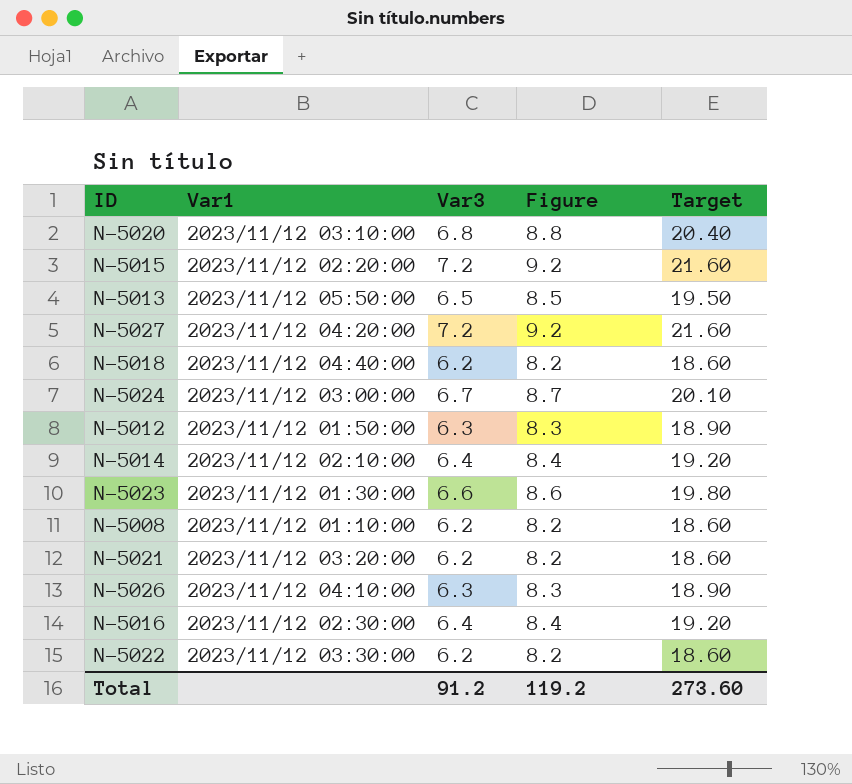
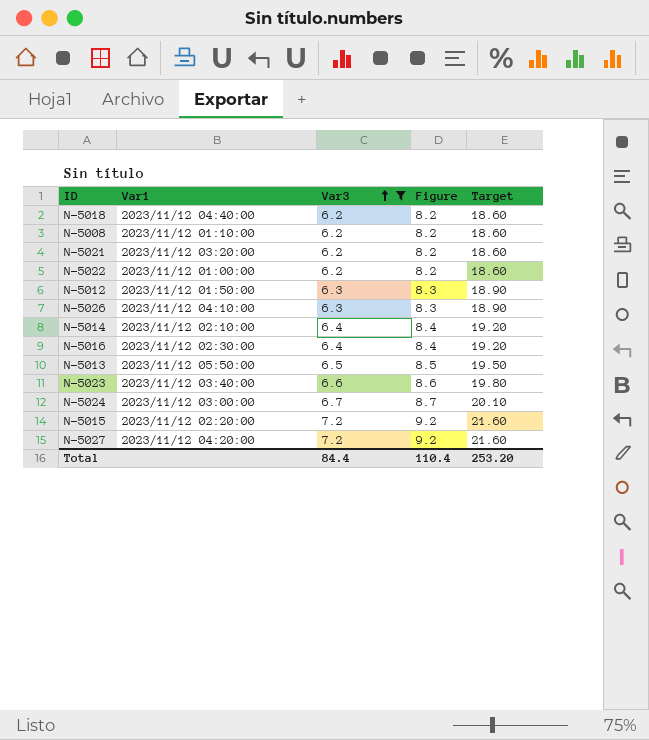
filter: none -> Var3 != 6.8
row order: none -> Var3 ascending
N-5022 | Var1: 2023/11/12 03:30:00 -> 2023/11/12 01:00:00
N-5023 | Var1: 2023/11/12 01:30:00 -> 2023/11/12 03:40:00
Total | Var3: 91.2 -> 84.4
Total | Figure: 119.2 -> 110.4
Total | Target: 273.60 -> 253.20

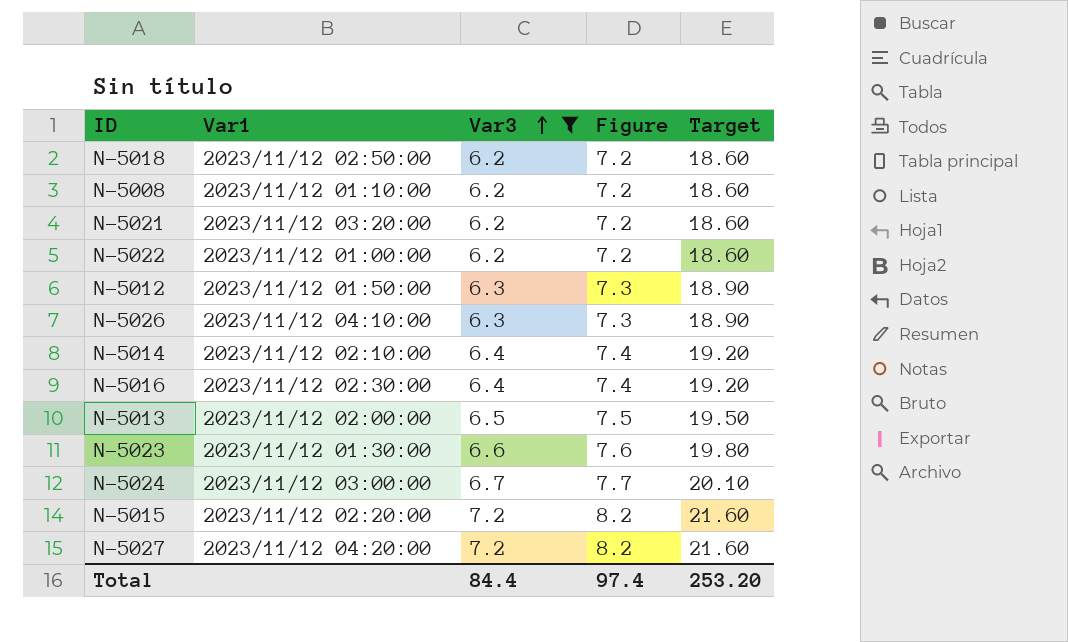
column Figure | formula: [Var3] + 2 -> [Var3] + 1
N-5018 | Var1: 2023/11/12 04:40:00 -> 2023/11/12 02:50:00
N-5013 | Var1: 2023/11/12 05:50:00 -> 2023/11/12 02:00:00
N-5023 | Var1: 2023/11/12 03:40:00 -> 2023/11/12 01:30:00
Total | Figure: 110.4 -> 97.4

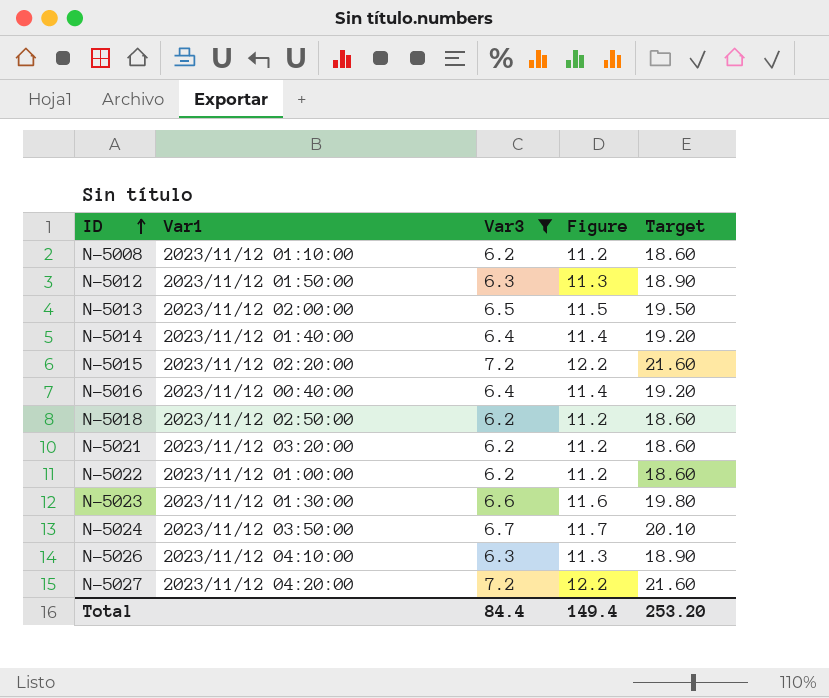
row order: Var3 ascending -> ID ascending
column Figure | formula: [Var3] + 1 -> [Var3] + 5
N-5014 | Var1: 2023/11/12 02:10:00 -> 2023/11/12 01:40:00
N-5016 | Var1: 2023/11/12 02:30:00 -> 2023/11/12 00:40:00
N-5024 | Var1: 2023/11/12 03:00:00 -> 2023/11/12 03:50:00
Total | Figure: 97.4 -> 149.4

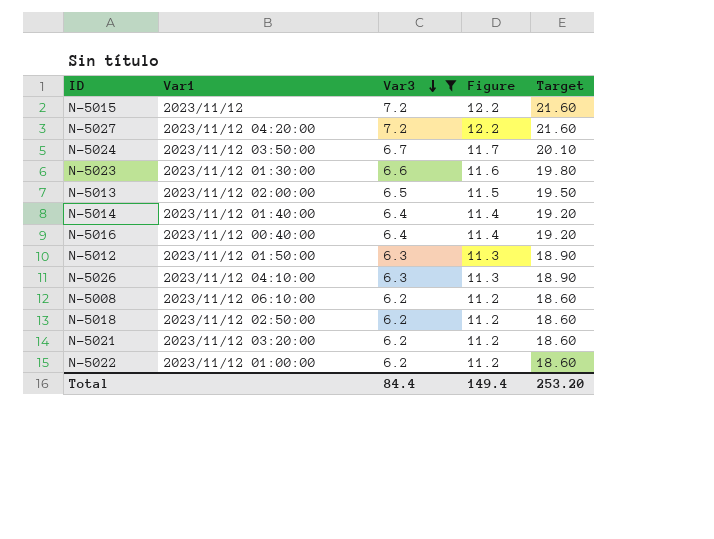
row order: ID ascending -> Var3 descending
N-5015 | Var1: 2023/11/12 02:20:00 -> 2023/11/12
N-5008 | Var1: 2023/11/12 01:10:00 -> 2023/11/12 06:10:00

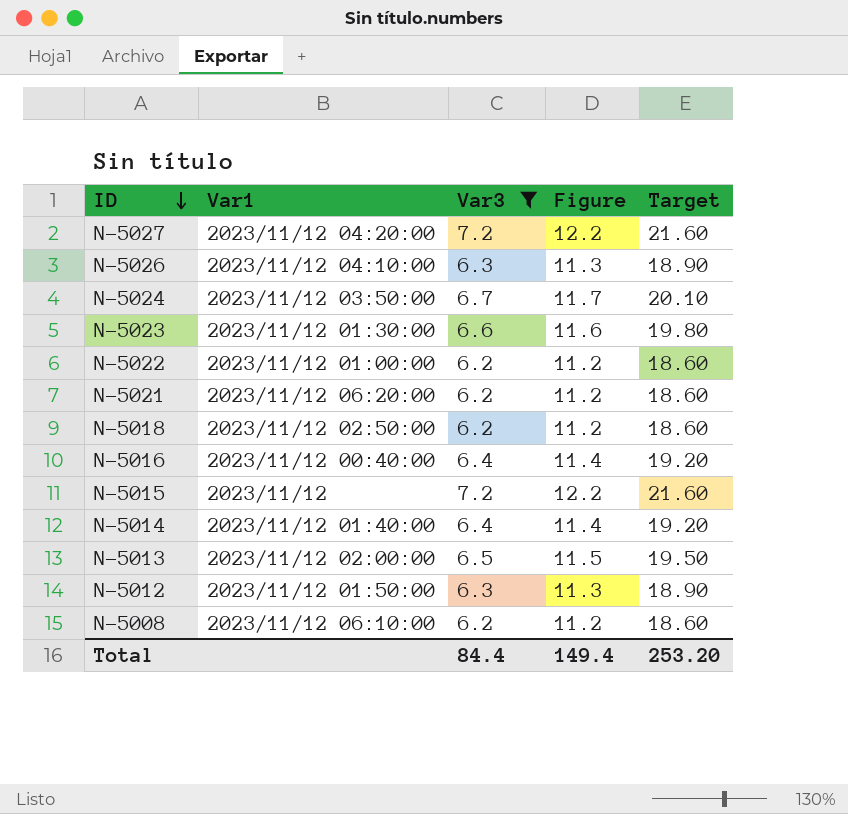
row order: Var3 descending -> ID descending
N-5021 | Var1: 2023/11/12 03:20:00 -> 2023/11/12 06:20:00

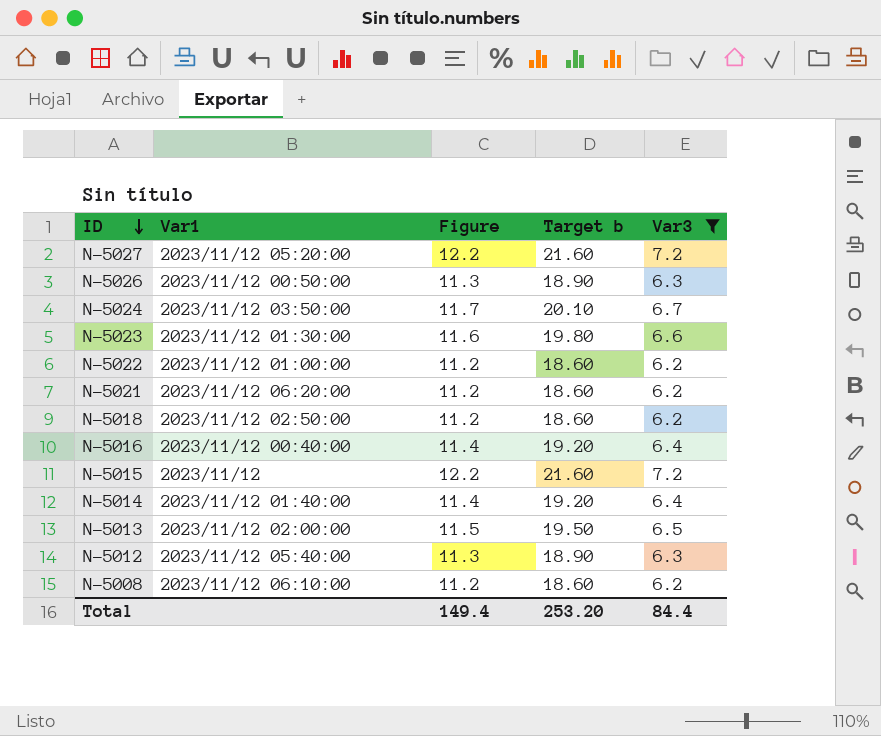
column name: Target -> Target b
column Var3 | position: 3 -> 5
N-5027 | Var1: 2023/11/12 04:20:00 -> 2023/11/12 05:20:00
N-5026 | Var1: 2023/11/12 04:10:00 -> 2023/11/12 00:50:00
N-5012 | Var1: 2023/11/12 01:50:00 -> 2023/11/12 05:40:00

